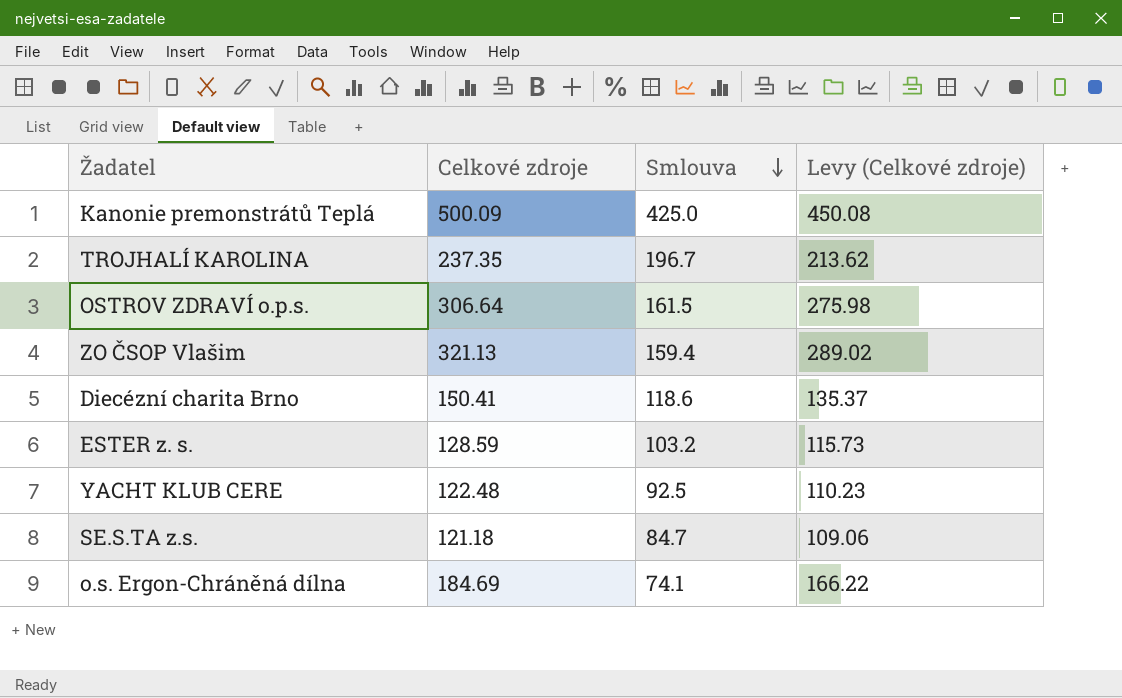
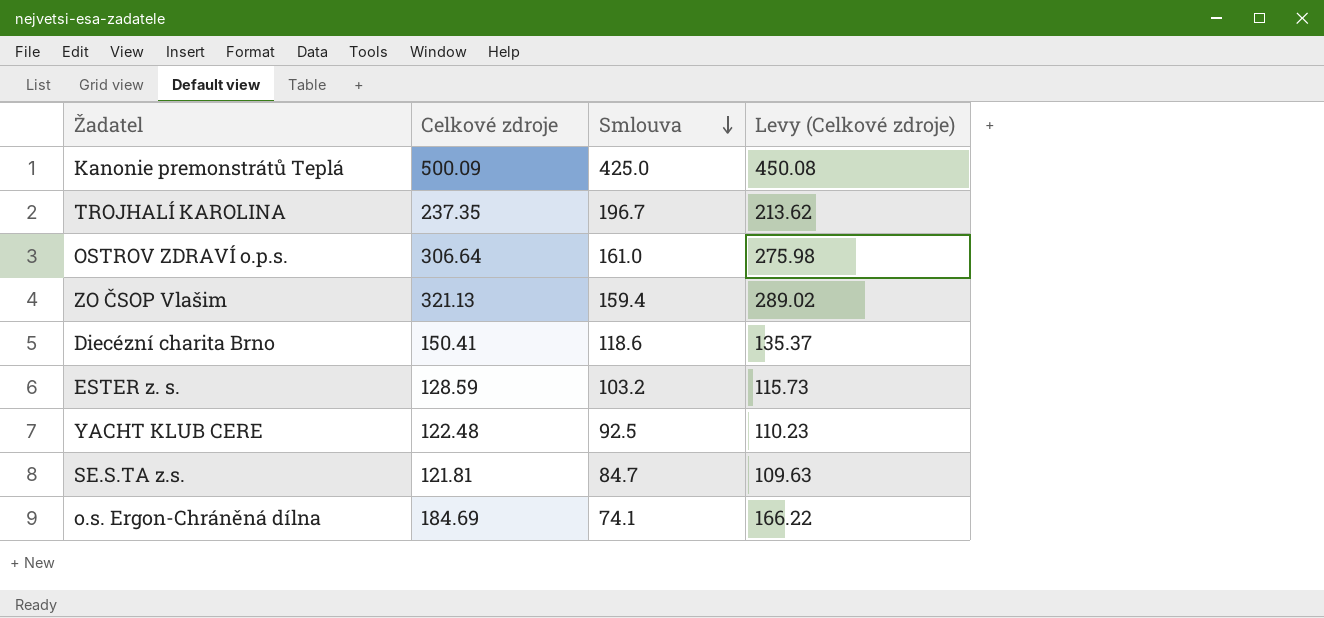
OSTROV ZDRAVÍ o.p.s. | Smlouva: 161.5 -> 161.0
SE.S.TA z.s. | Celkové zdroje: 121.18 -> 121.81
SE.S.TA z.s. | Levy (Celkové zdroje): 109.06 -> 109.63

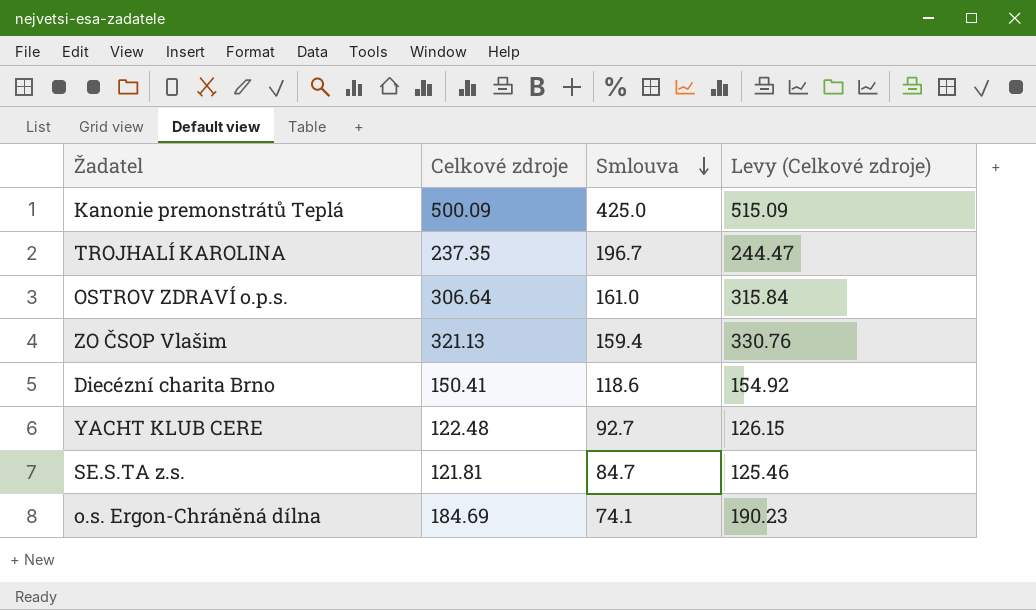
column Levy (Celkové zdroje) | formula: [Celkové zdroje] * 0.9 -> [Celkové zdroje] * 1.03
row ESTER z. s.: 128.59 | 103.2 | 115.73 -> none
YACHT KLUB CERE | Smlouva: 92.5 -> 92.7

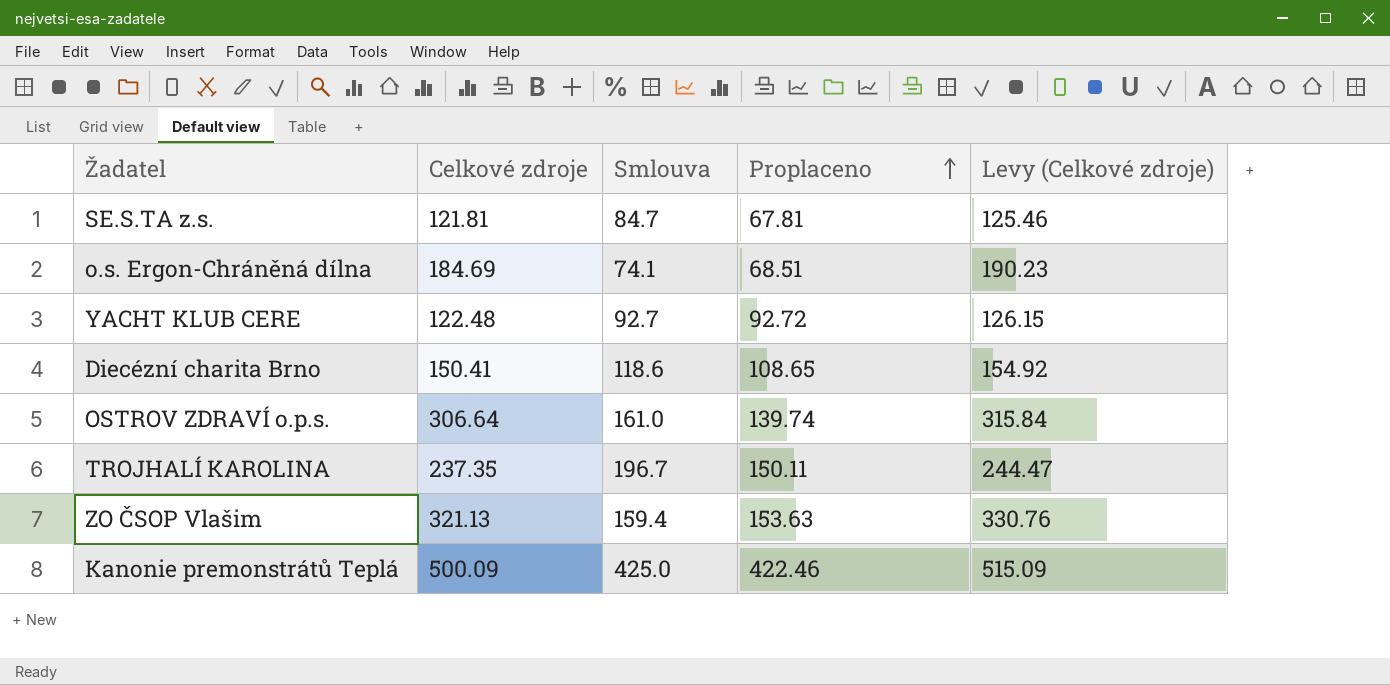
row order: Smlouva descending -> Proplaceno ascending
column Proplaceno | position: none -> 4

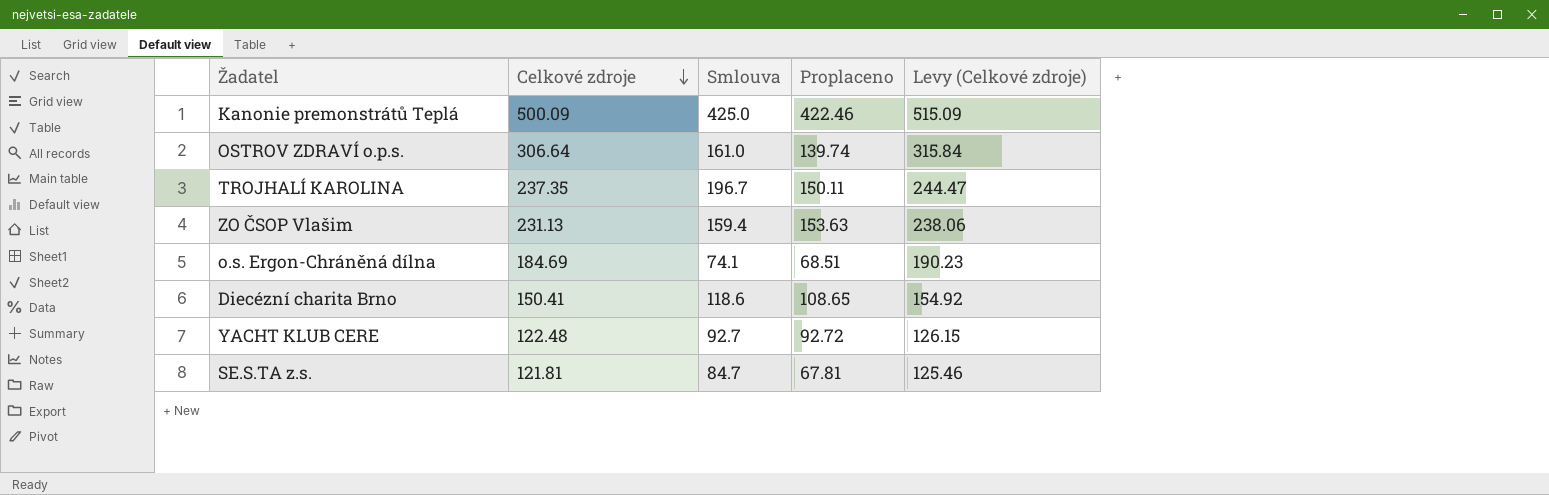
row order: Proplaceno ascending -> Celkové zdroje descending
ZO ČSOP Vlašim | Celkové zdroje: 321.13 -> 231.13
ZO ČSOP Vlašim | Levy (Celkové zdroje): 330.76 -> 238.06

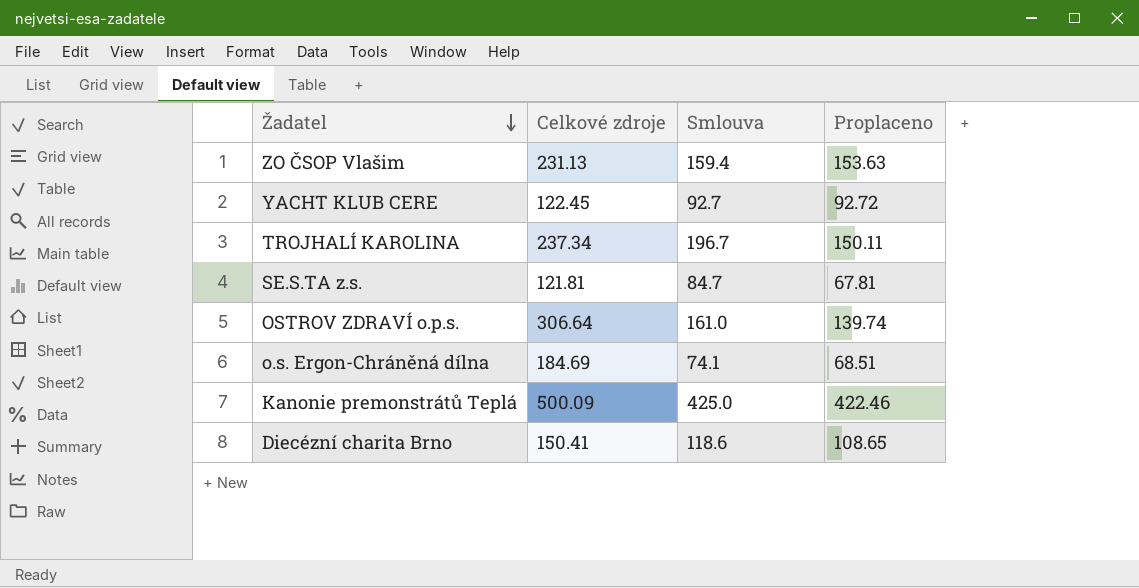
row order: Celkové zdroje descending -> Žadatel descending
column Levy (Celkové zdroje) | formula: [Celkové zdroje] * 1.03 -> none
YACHT KLUB CERE | Celkové zdroje: 122.48 -> 122.45
TROJHALÍ KAROLINA | Celkové zdroje: 237.35 -> 237.34

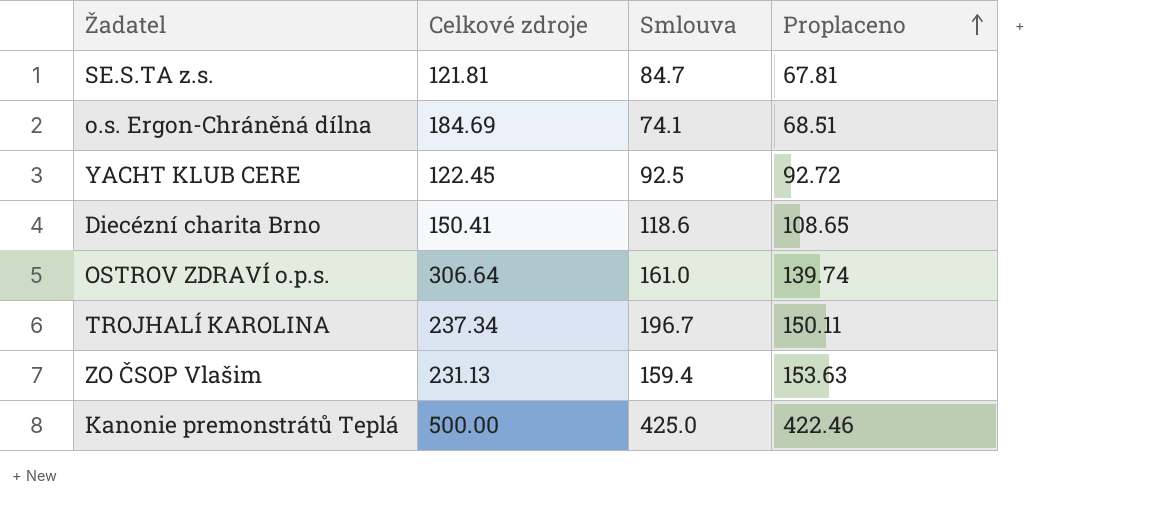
row order: Žadatel descending -> Proplaceno ascending
YACHT KLUB CERE | Smlouva: 92.7 -> 92.5
Kanonie premonstrátů Teplá | Celkové zdroje: 500.09 -> 500.00

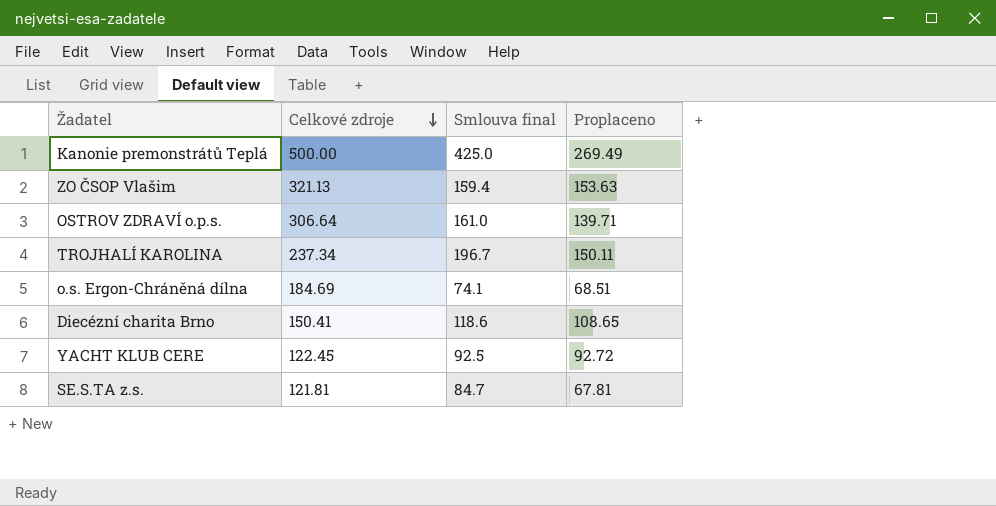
row order: Proplaceno ascending -> Celkové zdroje descending
column name: Smlouva -> Smlouva final
Kanonie premonstrátů Teplá | Proplaceno: 422.46 -> 269.49
ZO ČSOP Vlašim | Celkové zdroje: 231.13 -> 321.13
OSTROV ZDRAVÍ o.p.s. | Proplaceno: 139.74 -> 139.71

